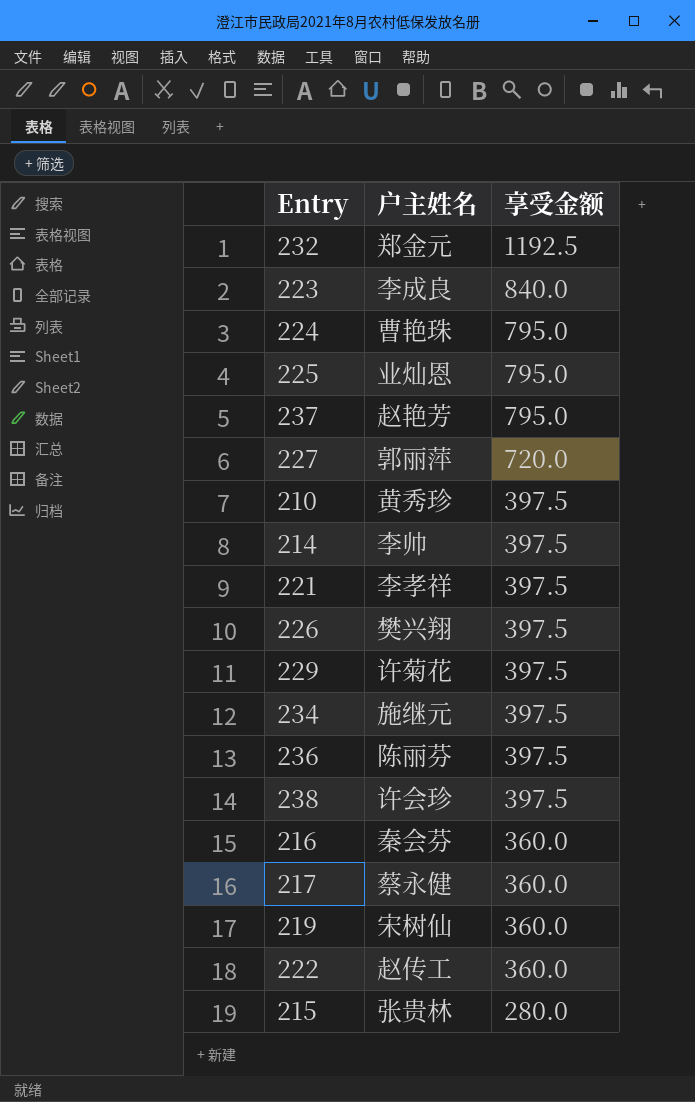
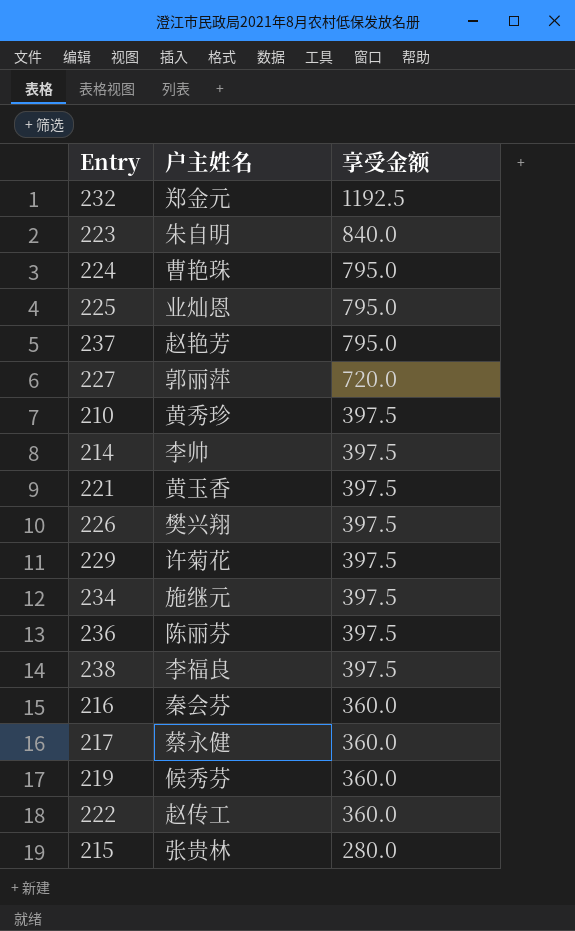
223 | 户主姓名: 李成良 -> 朱自明
221 | 户主姓名: 李孝祥 -> 黄玉香
238 | 户主姓名: 许会珍 -> 李福良
219 | 户主姓名: 宋树仙 -> 候秀芬

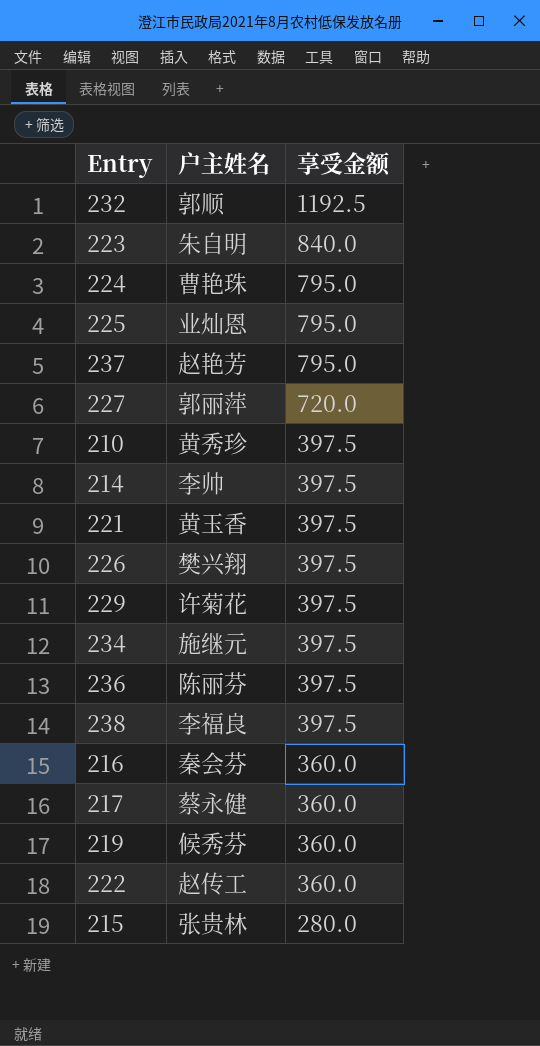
232 | 户主姓名: 郑金元 -> 郭顺

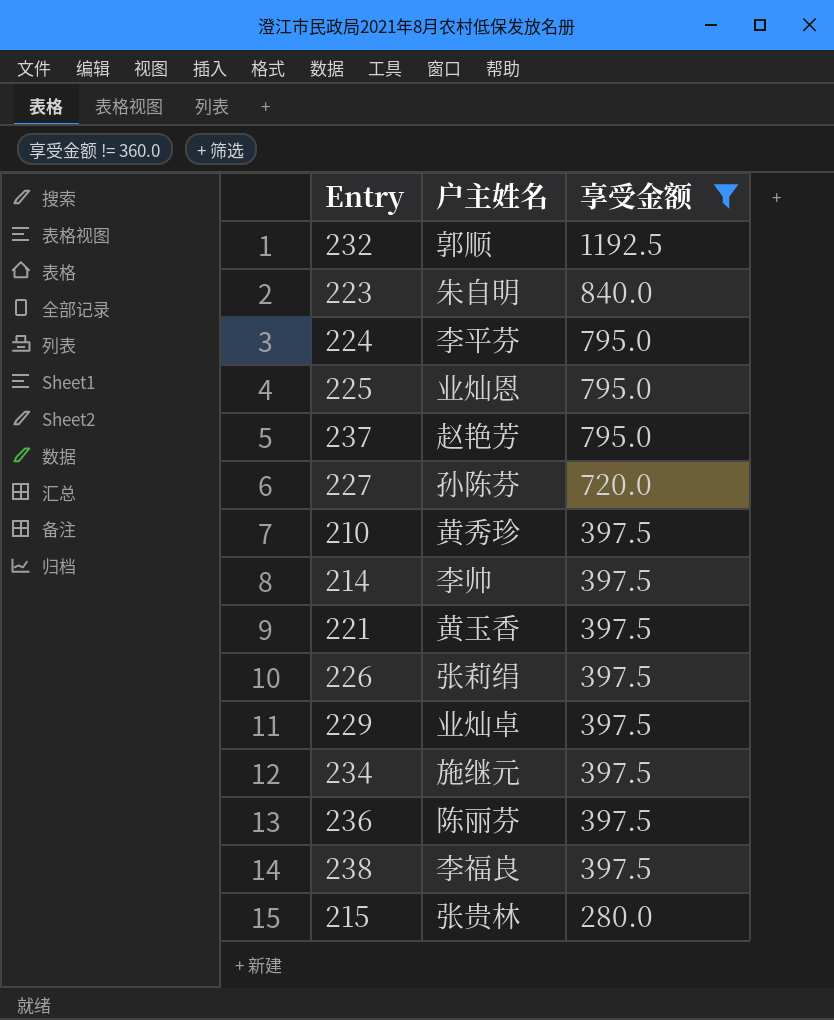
filter: none -> 享受金额 != 360.0
224 | 户主姓名: 曹艳珠 -> 李平芬
227 | 户主姓名: 郭丽萍 -> 孙陈芬
226 | 户主姓名: 樊兴翔 -> 张莉绢
229 | 户主姓名: 许菊花 -> 业灿卓

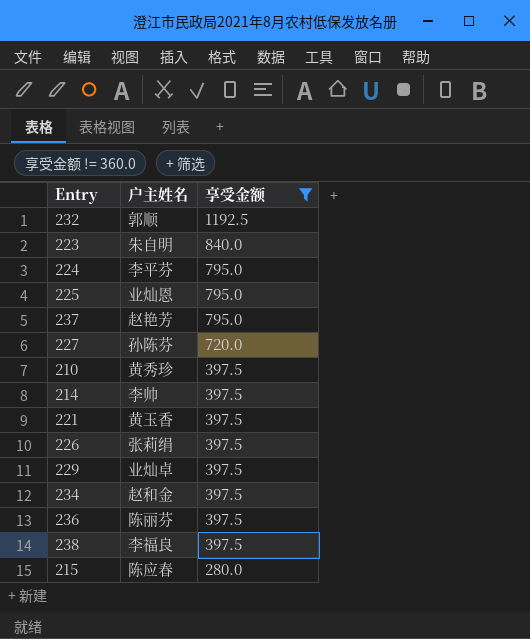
234 | 户主姓名: 施继元 -> 赵和金
215 | 户主姓名: 张贵林 -> 陈应春

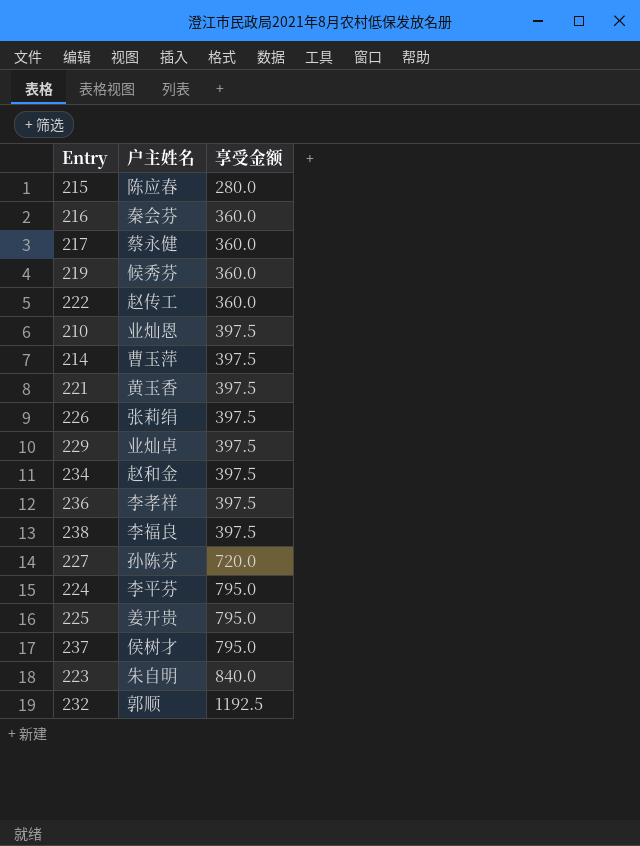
filter: 享受金额 != 360.0 -> none
row order: 享受金额 descending -> 享受金额 ascending
210 | 户主姓名: 黄秀珍 -> 业灿恩
214 | 户主姓名: 李帅 -> 曹玉萍
236 | 户主姓名: 陈丽芬 -> 李孝祥
225 | 户主姓名: 业灿恩 -> 姜开贵
237 | 户主姓名: 赵艳芳 -> 侯树才

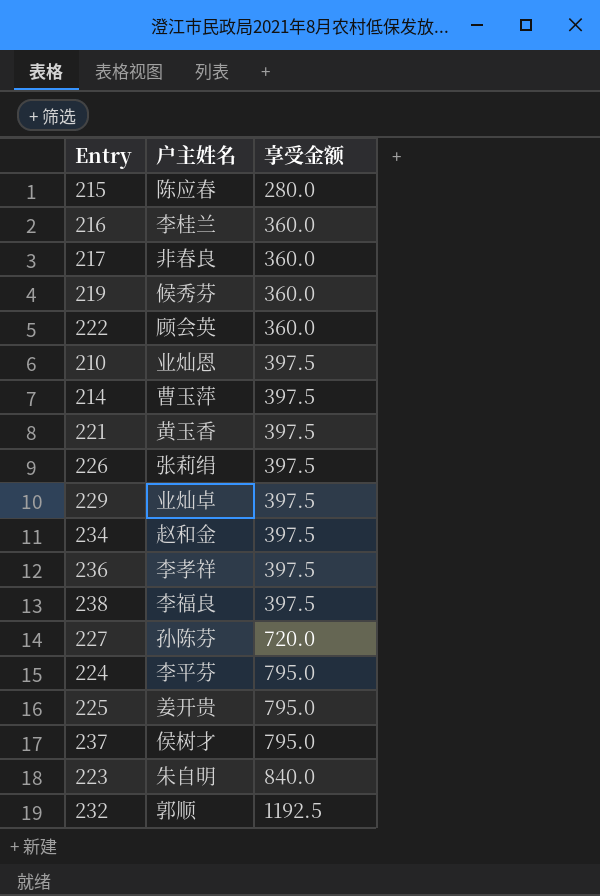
216 | 户主姓名: 秦会芬 -> 李桂兰
217 | 户主姓名: 蔡永健 -> 非春良
222 | 户主姓名: 赵传工 -> 顾会英

